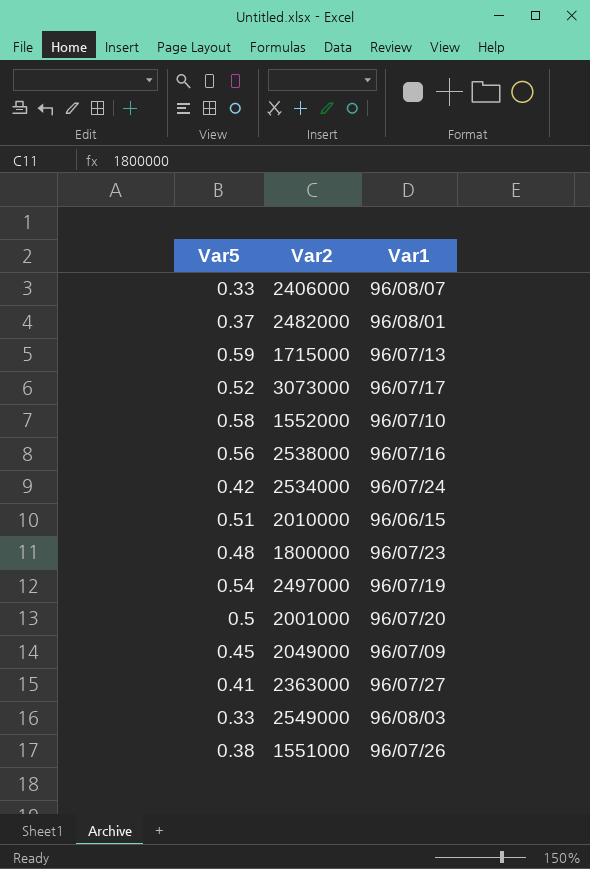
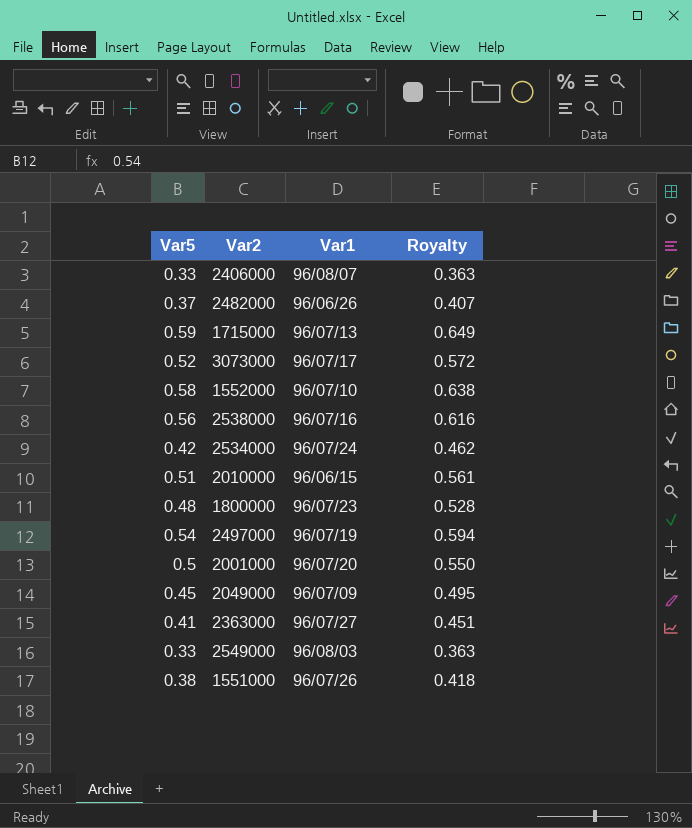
column Royalty | formula: none -> [Var5] * 1.1
2482000 | Var1: 96/08/01 -> 96/06/26

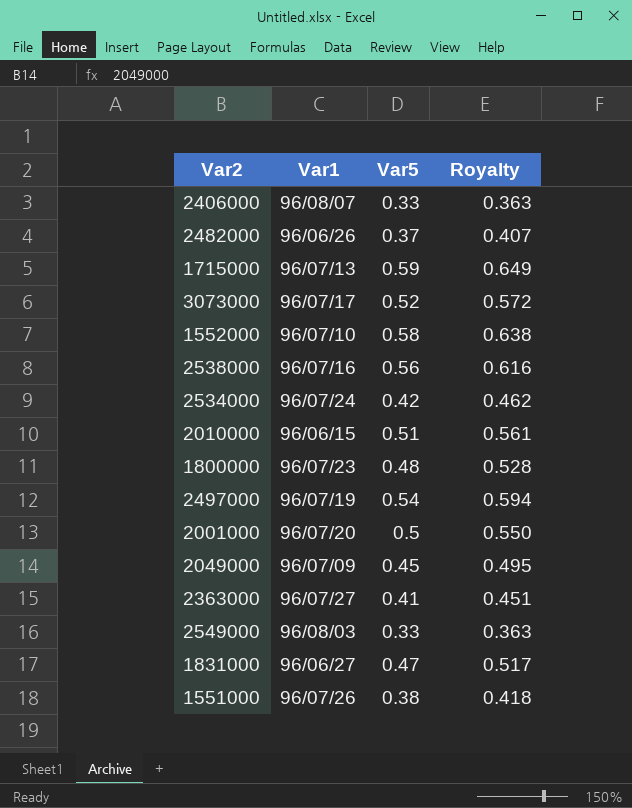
column Var5 | position: 1 -> 3
row 1831000: none -> 96/06/27 | 0.47 | 0.517

